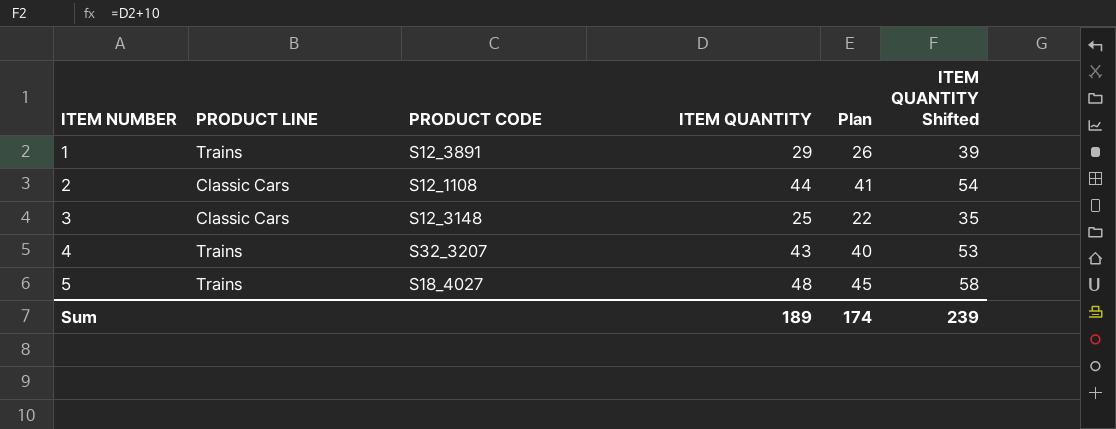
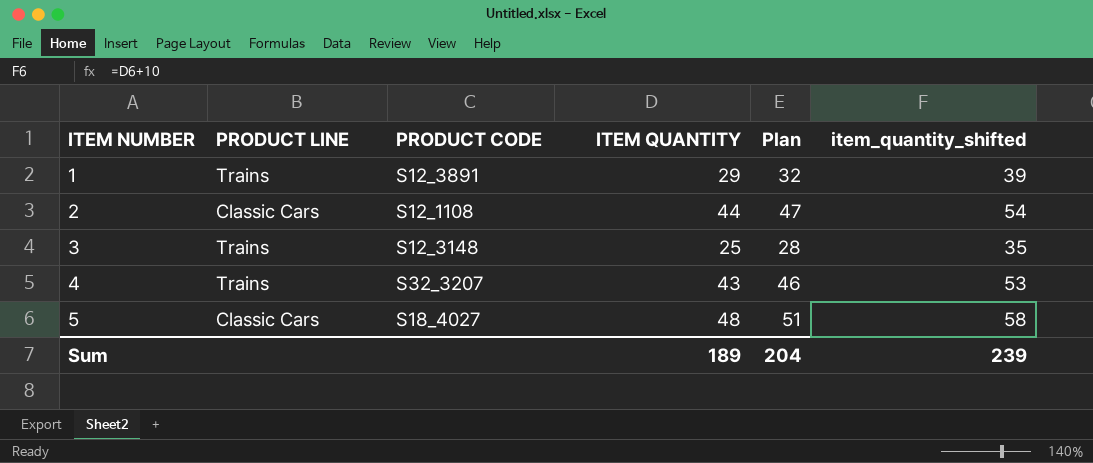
column Plan | formula: [ITEM QUANTITY] - 3 -> [ITEM QUANTITY] + 3
column name: ITEM QUANTITY Shifted -> item_quantity_shifted
3 | PRODUCT LINE: Classic Cars -> Trains
5 | PRODUCT LINE: Trains -> Classic Cars
Sum | Plan: 174 -> 204

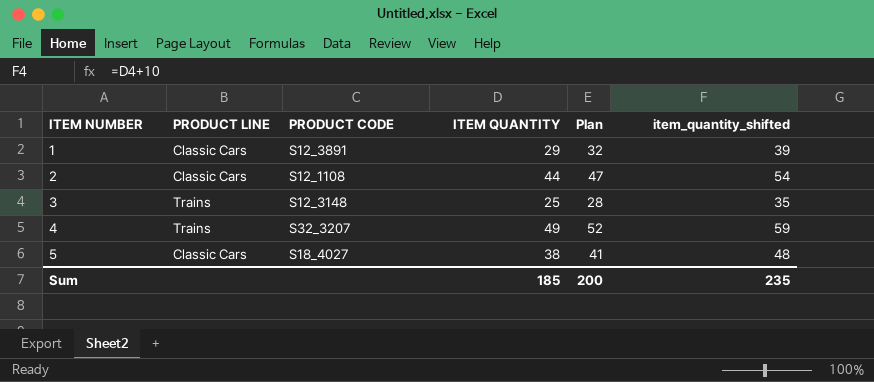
1 | PRODUCT LINE: Trains -> Classic Cars
4 | ITEM QUANTITY: 43 -> 49
4 | Plan: 46 -> 52
4 | item_quantity_shifted: 53 -> 59
5 | ITEM QUANTITY: 48 -> 38
5 | Plan: 51 -> 41
5 | item_quantity_shifted: 58 -> 48
Sum | ITEM QUANTITY: 189 -> 185
Sum | Plan: 204 -> 200
Sum | item_quantity_shifted: 239 -> 235

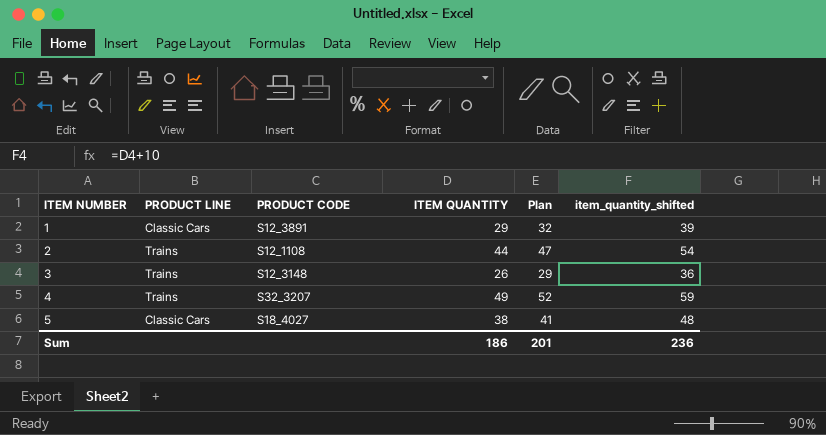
2 | PRODUCT LINE: Classic Cars -> Trains
3 | ITEM QUANTITY: 25 -> 26
3 | Plan: 28 -> 29
3 | item_quantity_shifted: 35 -> 36
Sum | ITEM QUANTITY: 185 -> 186
Sum | Plan: 200 -> 201
Sum | item_quantity_shifted: 235 -> 236

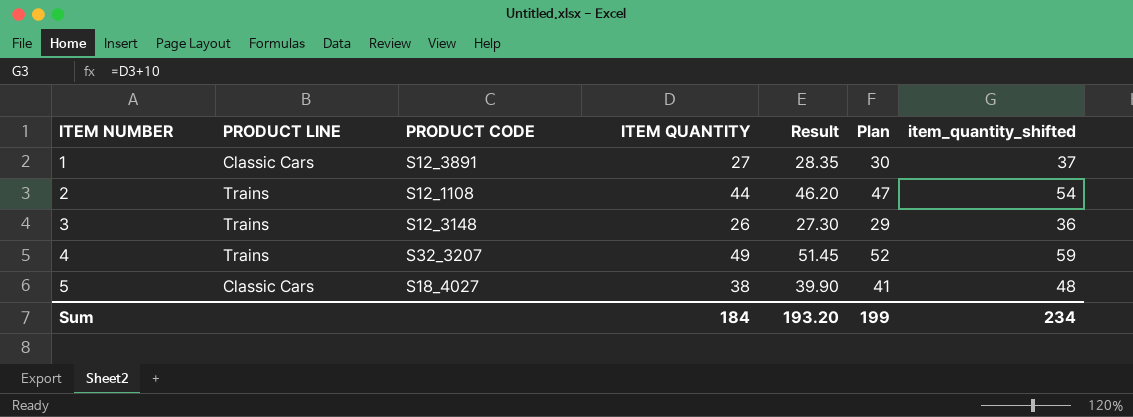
column Result | formula: none -> [ITEM QUANTITY] * 1.05
1 | ITEM QUANTITY: 29 -> 27
1 | Plan: 32 -> 30
1 | item_quantity_shifted: 39 -> 37
Sum | ITEM QUANTITY: 186 -> 184
Sum | Plan: 201 -> 199
Sum | item_quantity_shifted: 236 -> 234

